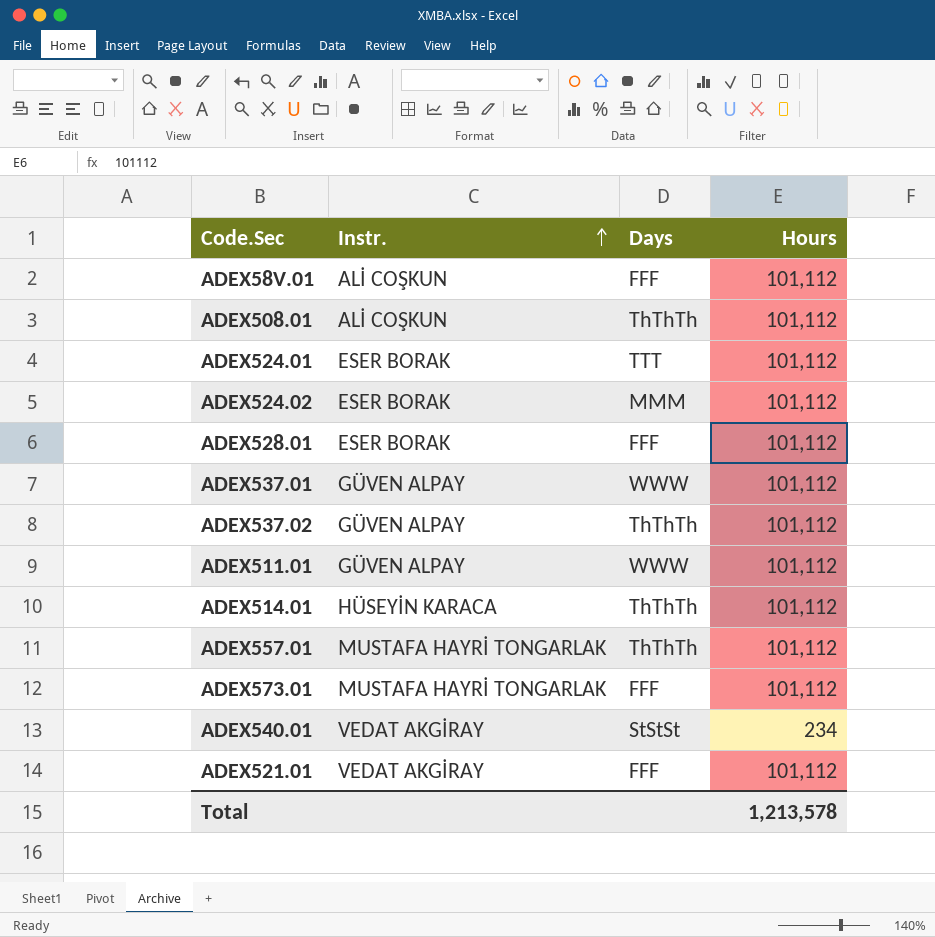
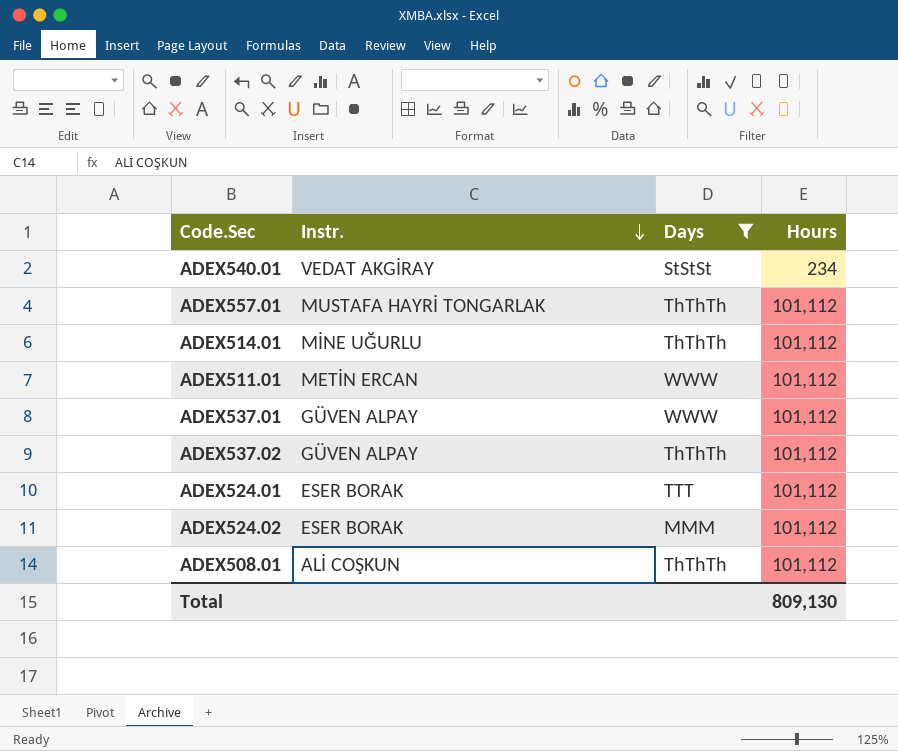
filter: none -> Days != FFF
row order: Instr. ascending -> Instr. descending
ADEX514.01 | Instr.: HÜSEYİN KARACA -> MİNE UĞURLU
ADEX511.01 | Instr.: GÜVEN ALPAY -> METİN ERCAN
Total | Hours: 1,213,578 -> 809,130

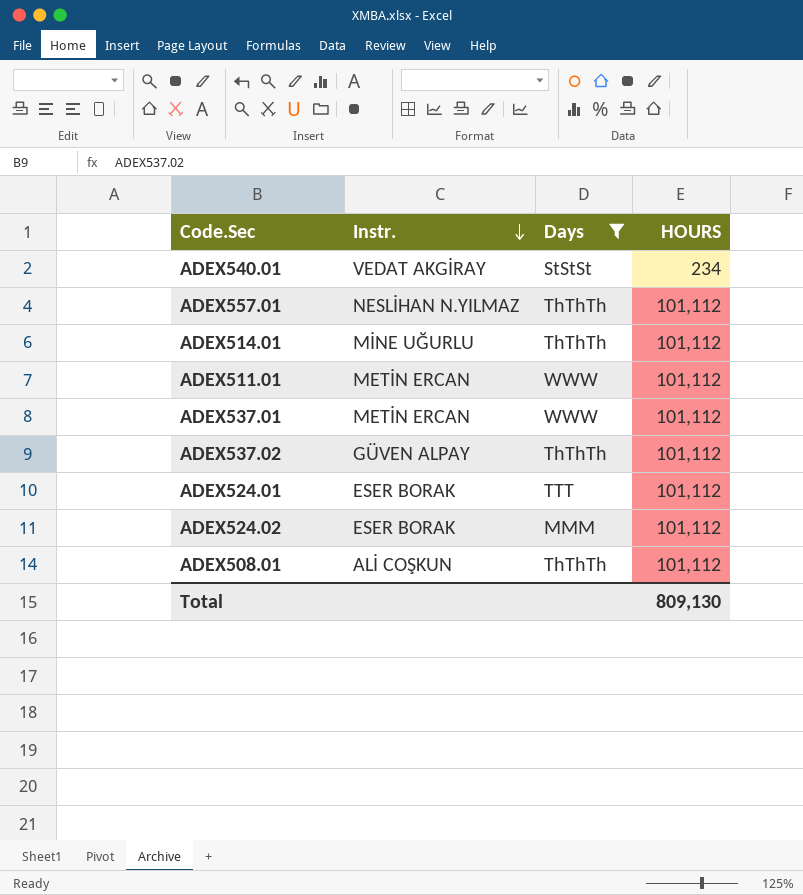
column name: Hours -> HOURS
ADEX557.01 | Instr.: MUSTAFA HAYRİ TONGARLAK -> NESLİHAN N.YILMAZ
ADEX537.01 | Instr.: GÜVEN ALPAY -> METİN ERCAN

